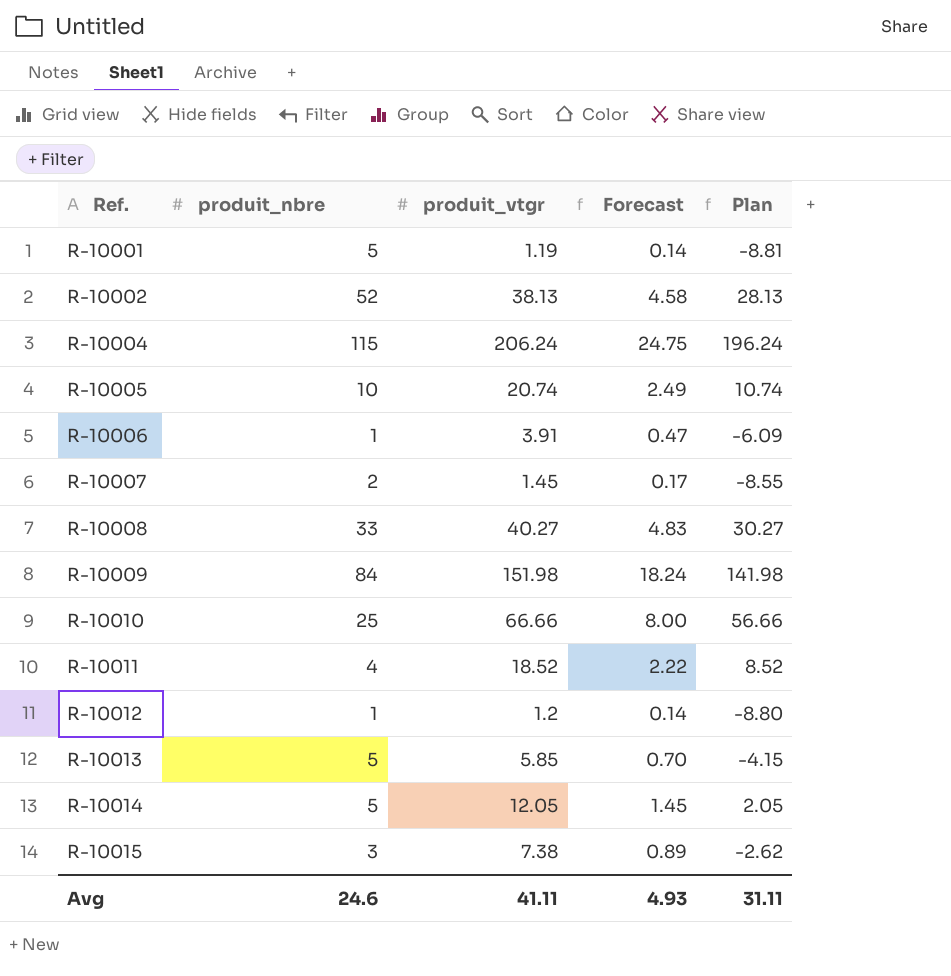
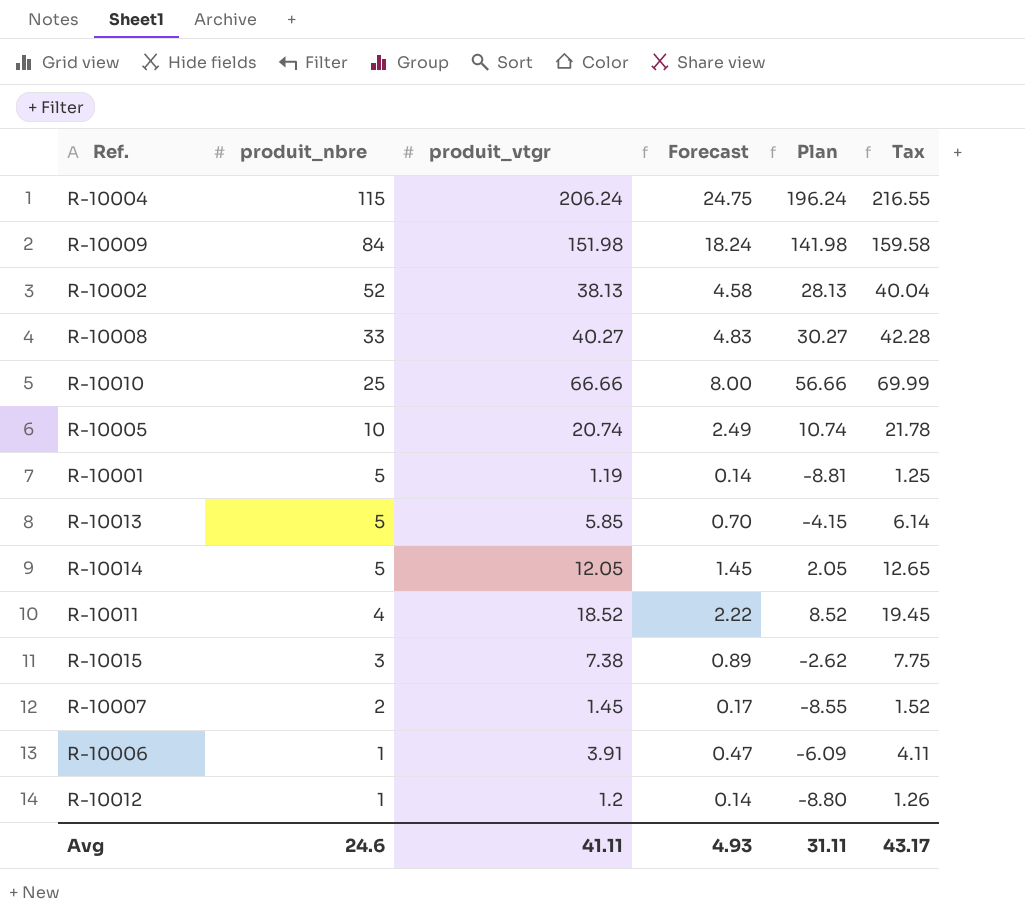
row order: Ref. ascending -> produit_nbre descending
column Tax | formula: none -> [produit_vtgr] * 1.05

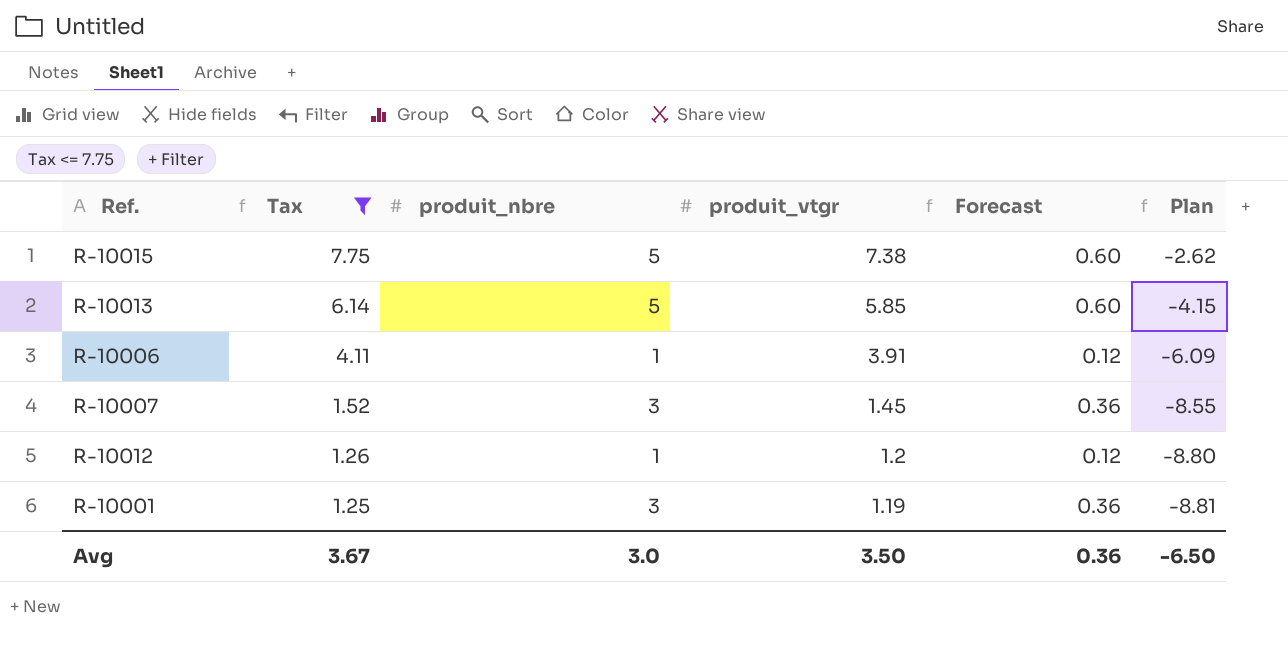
filter: none -> Tax <= 7.75
row order: produit_nbre descending -> Tax descending
column Tax | position: 6 -> 2
column Forecast | formula: [produit_vtgr] * 0.12 -> [produit_nbre] * 0.12
R-10015 | produit_nbre: 3 -> 5
R-10007 | produit_nbre: 2 -> 3
R-10001 | produit_nbre: 5 -> 3
Avg | Tax: 43.17 -> 3.67
Avg | produit_nbre: 24.6 -> 3.0
Avg | produit_vtgr: 41.11 -> 3.50
Avg | Forecast: 4.93 -> 0.36
Avg | Plan: 31.11 -> -6.50

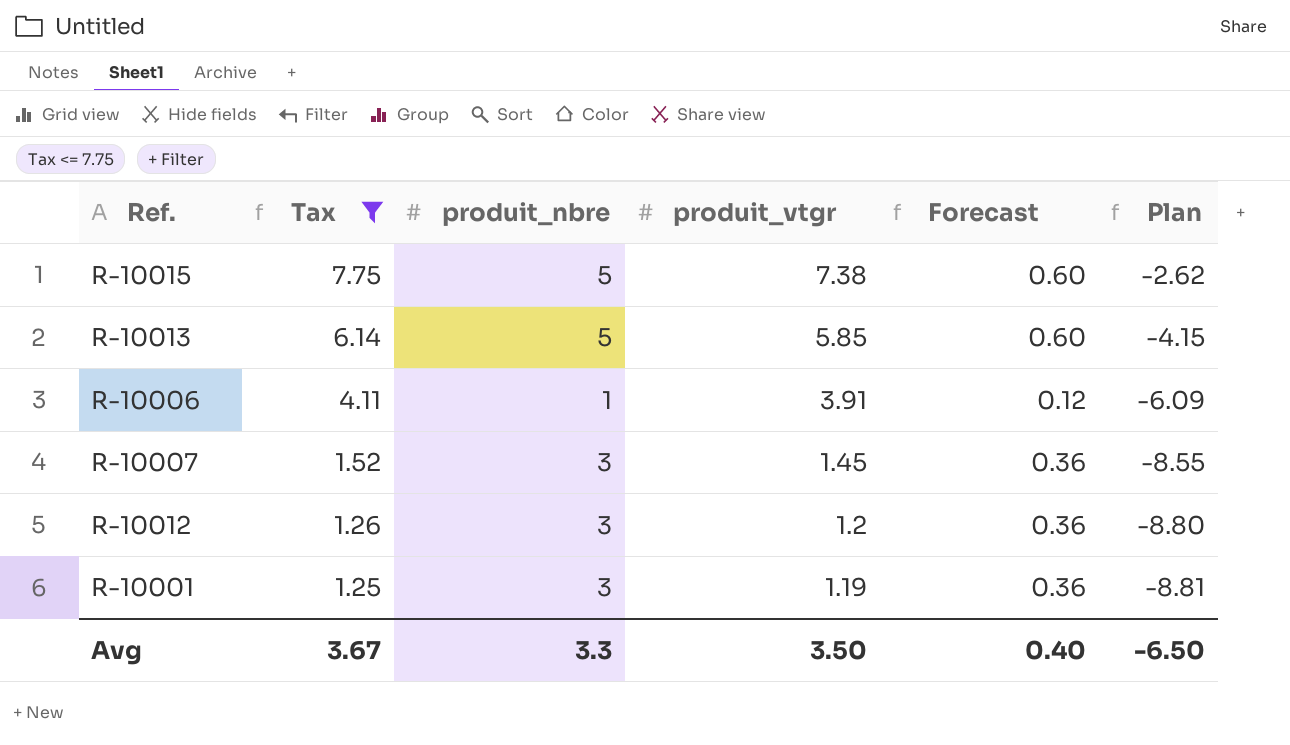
R-10012 | produit_nbre: 1 -> 3
R-10012 | Forecast: 0.12 -> 0.36
Avg | produit_nbre: 3.0 -> 3.3
Avg | Forecast: 0.36 -> 0.40

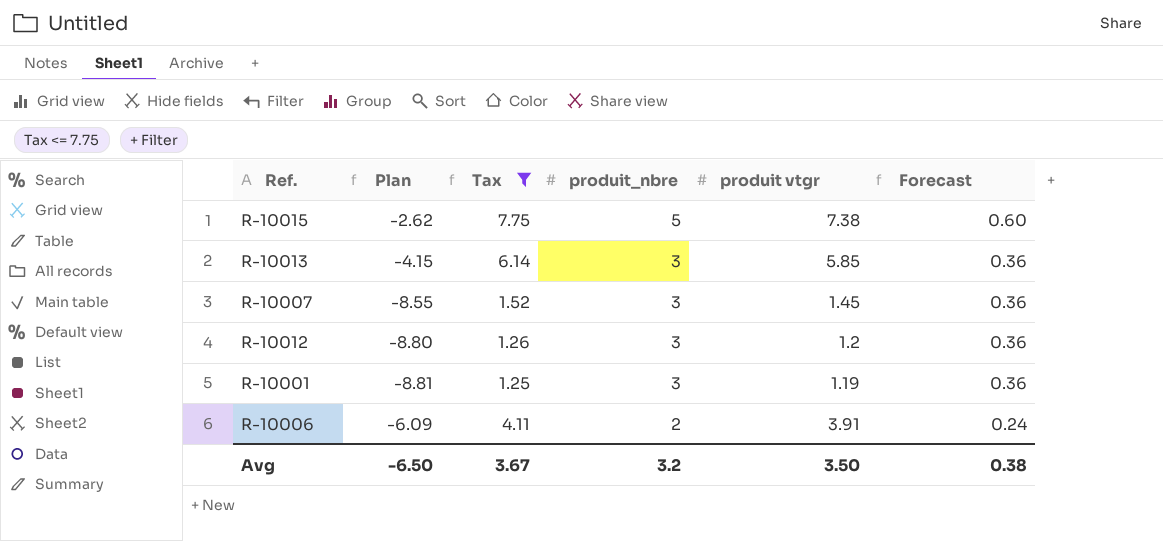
row order: Tax descending -> produit_nbre descending
column Plan | position: 6 -> 2
column name: produit_vtgr -> produit vtgr
R-10013 | produit_nbre: 5 -> 3
R-10013 | Forecast: 0.60 -> 0.36
R-10006 | produit_nbre: 1 -> 2
R-10006 | Forecast: 0.12 -> 0.24
Avg | produit_nbre: 3.3 -> 3.2
Avg | Forecast: 0.40 -> 0.38

